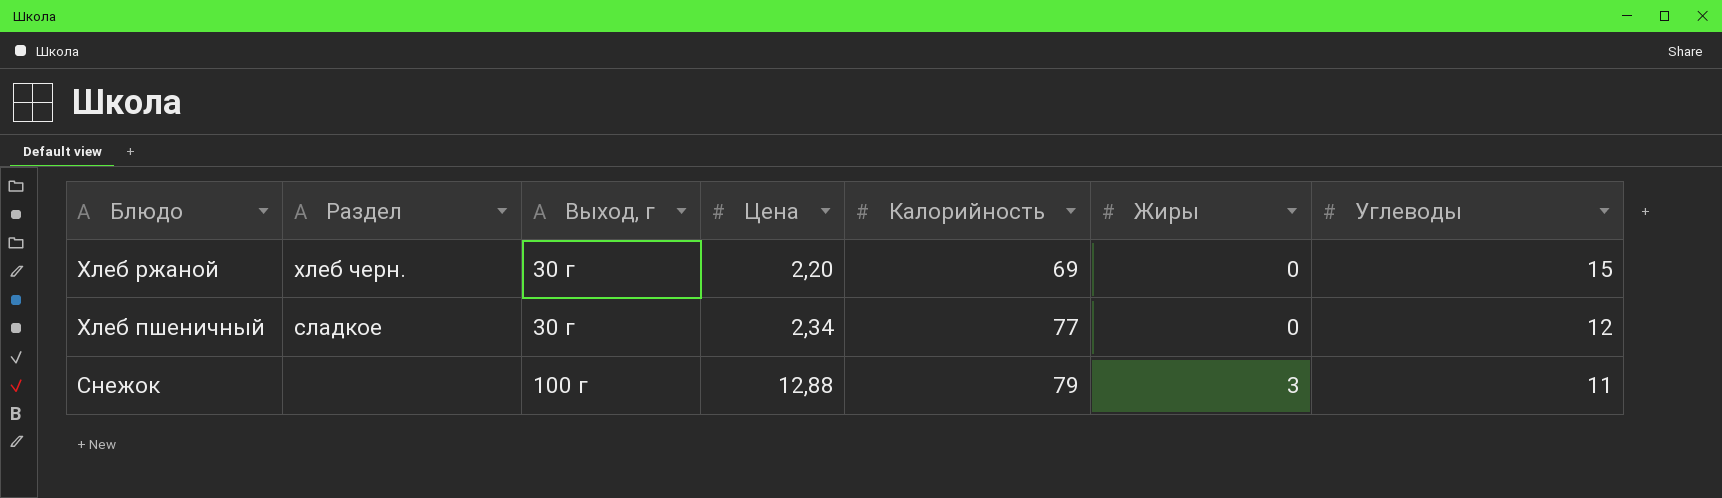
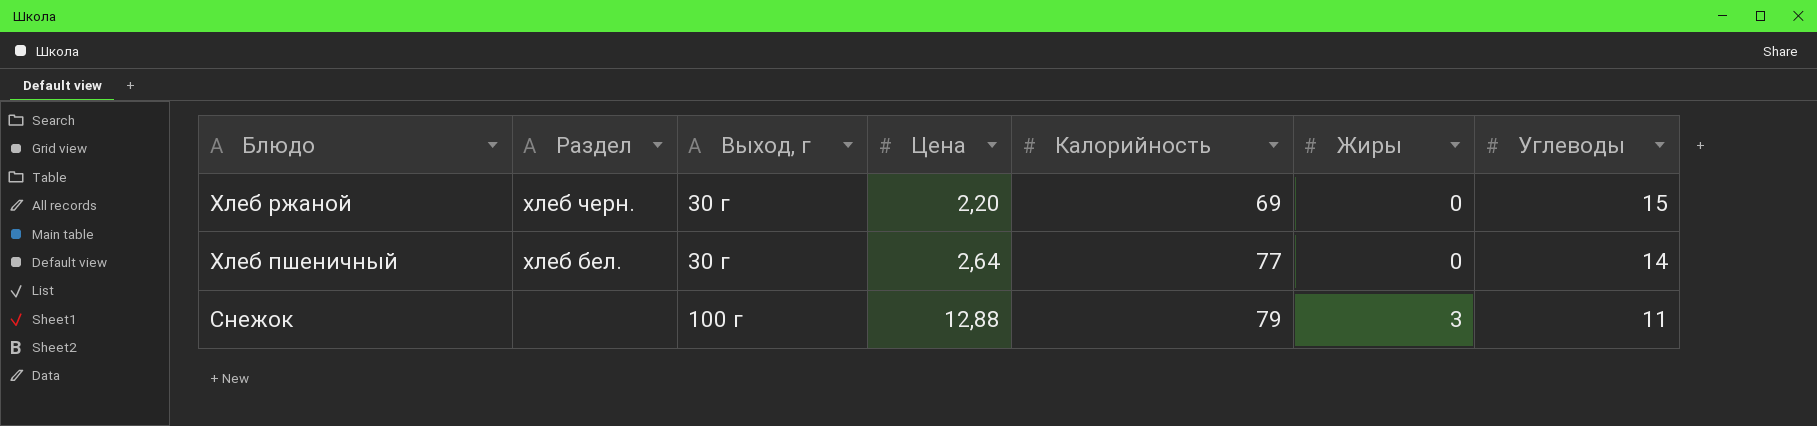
Хлеб пшеничный | Раздел: сладкое -> хлеб бел.
Хлеб пшеничный | Цена: 2,34 -> 2,64
Хлеб пшеничный | Углеводы: 12 -> 14

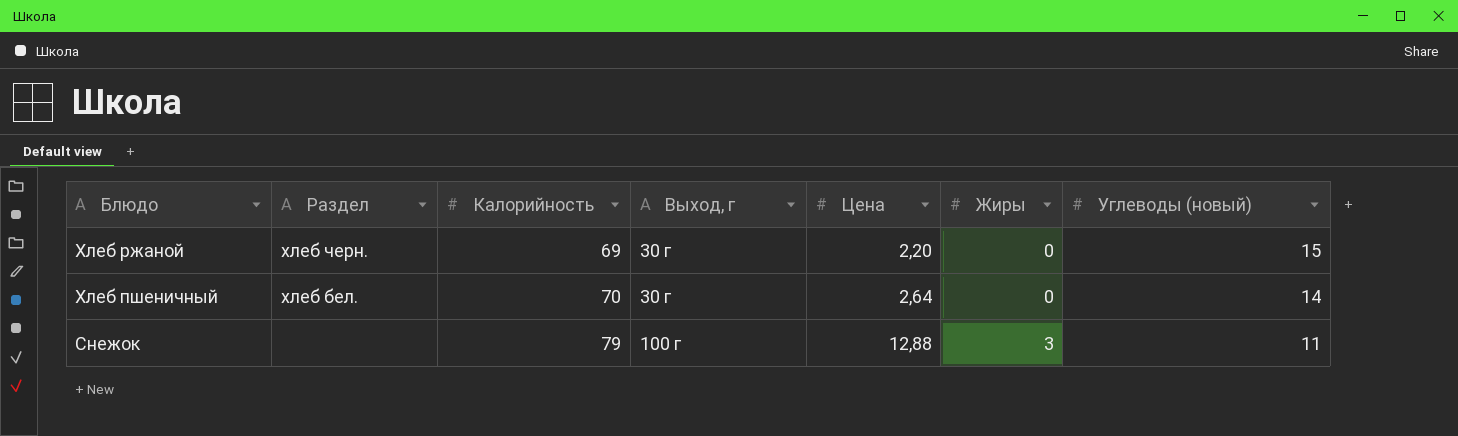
column Калорийность | position: 5 -> 3
column name: Углеводы -> Углеводы (новый)
Хлеб пшеничный | Калорийность: 77 -> 70

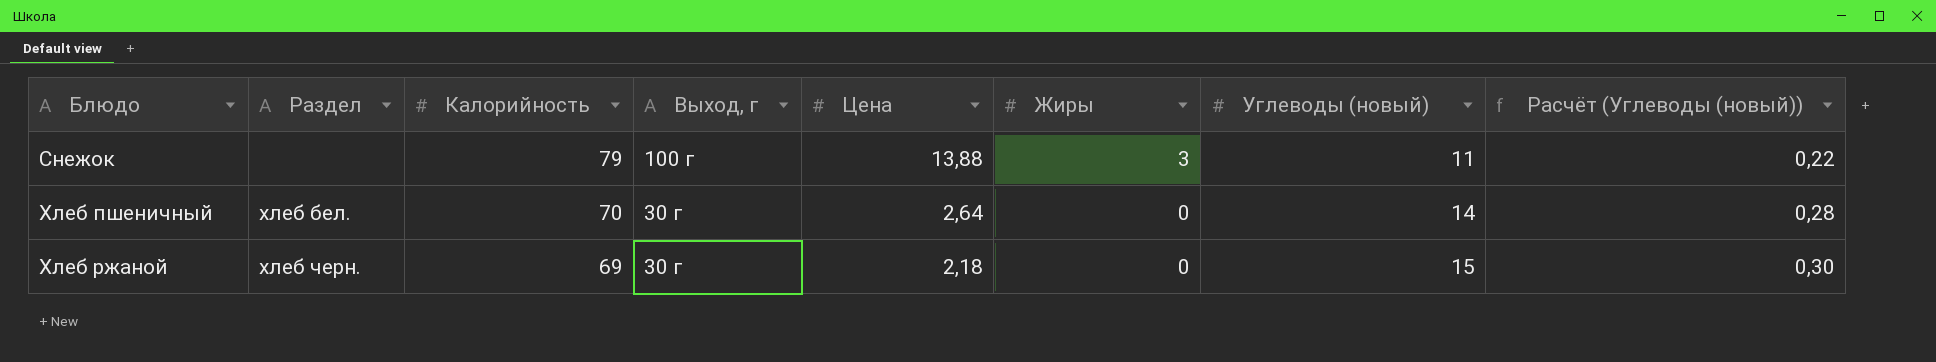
row order: Блюдо descending -> Блюдо ascending
column Расчёт (Углеводы (новый)) | formula: none -> [Углеводы (новый)] * 0,02
Снежок | Цена: 12,88 -> 13,88
Хлеб ржаной | Цена: 2,20 -> 2,18

